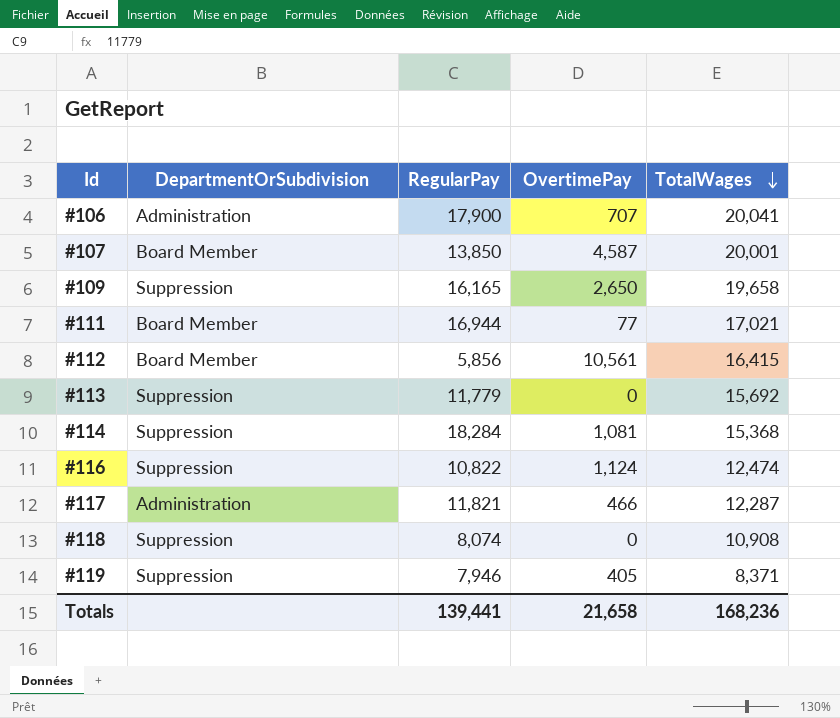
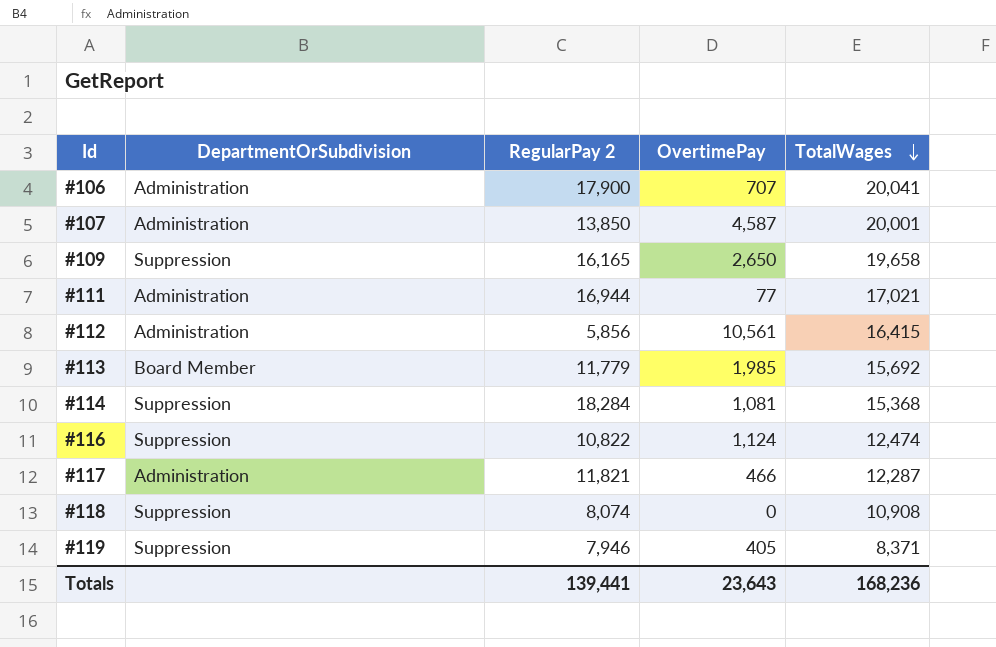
column name: RegularPay -> RegularPay 2
#107 | DepartmentOrSubdivision: Board Member -> Administration
#111 | DepartmentOrSubdivision: Board Member -> Administration
#112 | DepartmentOrSubdivision: Board Member -> Administration
#113 | DepartmentOrSubdivision: Suppression -> Board Member
#113 | OvertimePay: 0 -> 1,985
Totals | OvertimePay: 21,658 -> 23,643

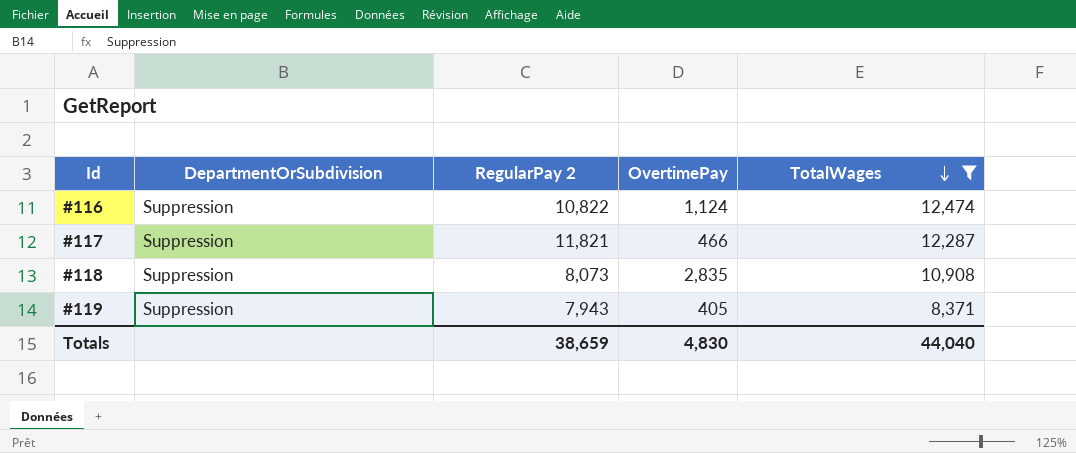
filter: none -> TotalWages <= 12,474
#117 | DepartmentOrSubdivision: Administration -> Suppression
#118 | RegularPay 2: 8,074 -> 8,073
#118 | OvertimePay: 0 -> 2,835
#119 | RegularPay 2: 7,946 -> 7,943
Totals | RegularPay 2: 139,441 -> 38,659
Totals | OvertimePay: 23,643 -> 4,830
Totals | TotalWages: 168,236 -> 44,040

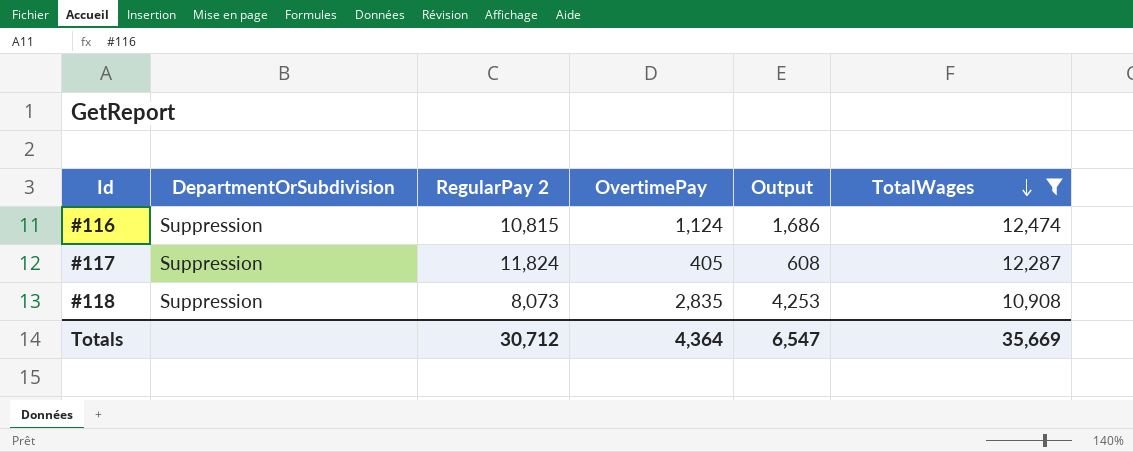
column Output | formula: none -> [OvertimePay] * 1.5
row #119: Suppression | 7,943 | 405 | 8,371 -> none
#116 | RegularPay 2: 10,822 -> 10,815
#117 | RegularPay 2: 11,821 -> 11,824
#117 | OvertimePay: 466 -> 405
Totals | RegularPay 2: 38,659 -> 30,712
Totals | OvertimePay: 4,830 -> 4,364
Totals | TotalWages: 44,040 -> 35,669

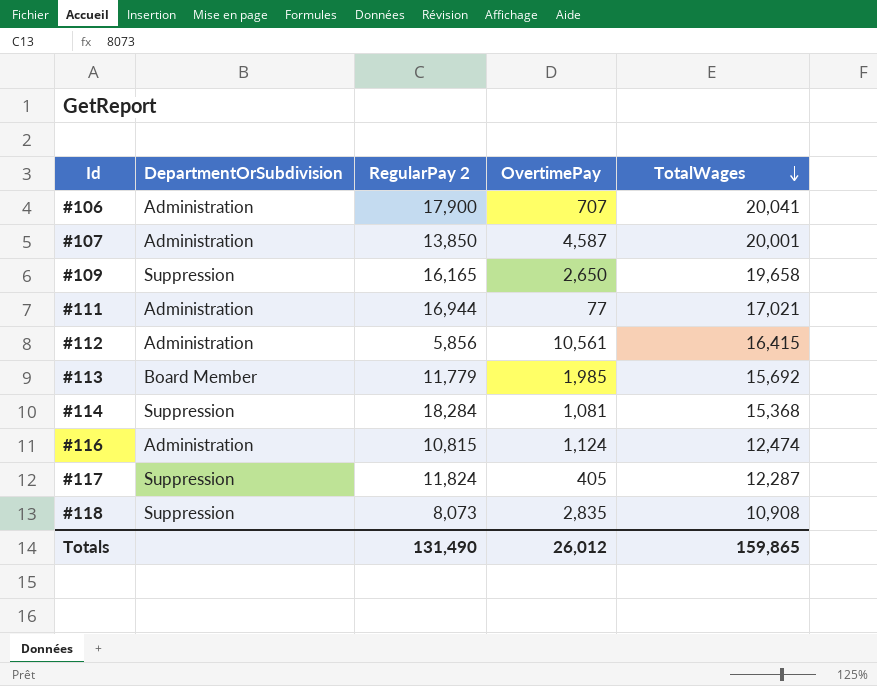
filter: TotalWages <= 12,474 -> none
column Output | formula: [OvertimePay] * 1.5 -> none
#116 | DepartmentOrSubdivision: Suppression -> Administration
Totals | RegularPay 2: 30,712 -> 131,490
Totals | OvertimePay: 4,364 -> 26,012
Totals | TotalWages: 35,669 -> 159,865

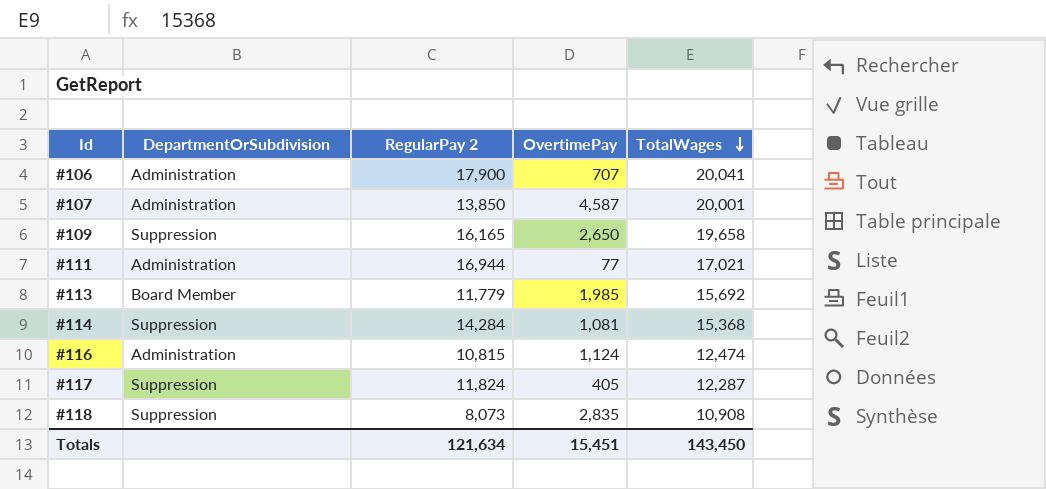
row #112: Administration | 5,856 | 10,561 | 16,415 -> none
#114 | RegularPay 2: 18,284 -> 14,284
Totals | RegularPay 2: 131,490 -> 121,634
Totals | OvertimePay: 26,012 -> 15,451
Totals | TotalWages: 159,865 -> 143,450

